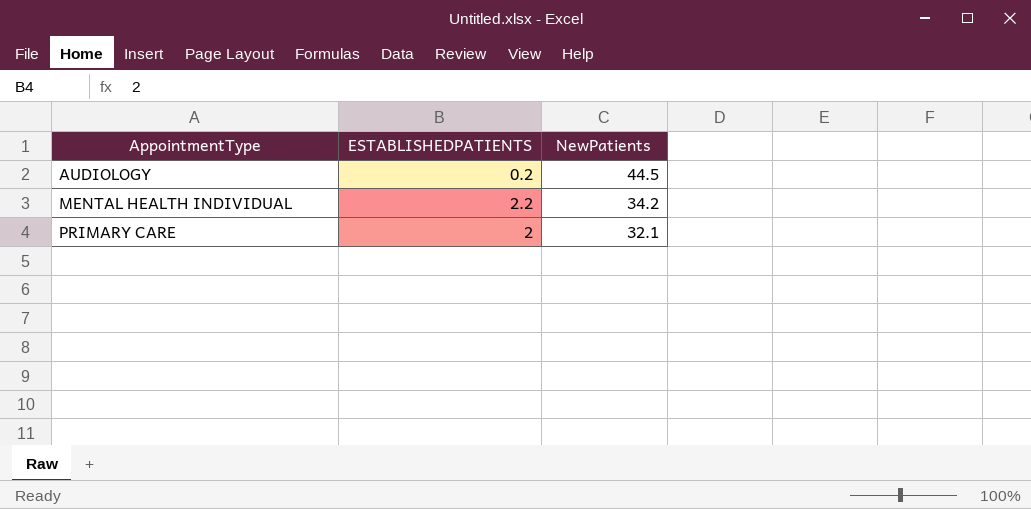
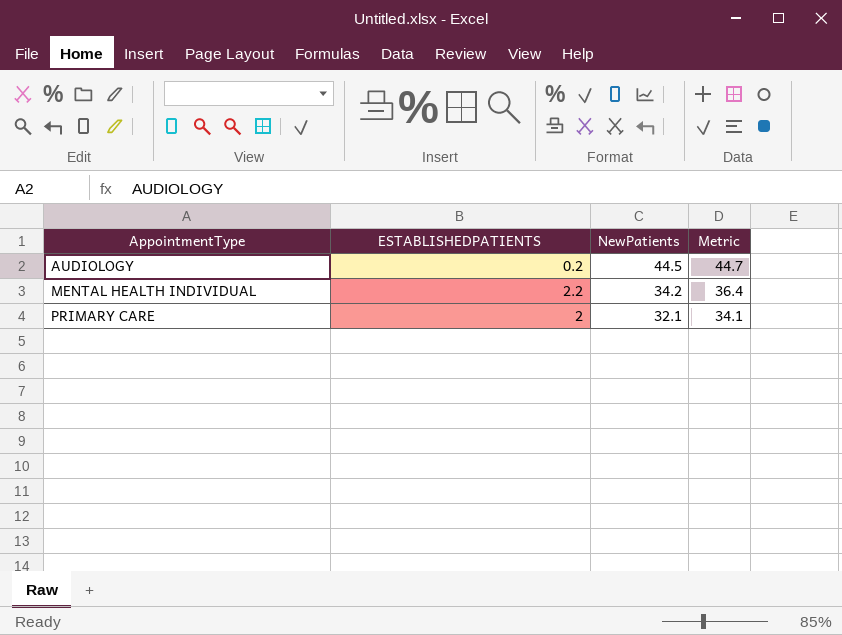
column Metric | formula: none -> [ESTABLISHEDPATIENTS] + [NewPatients]

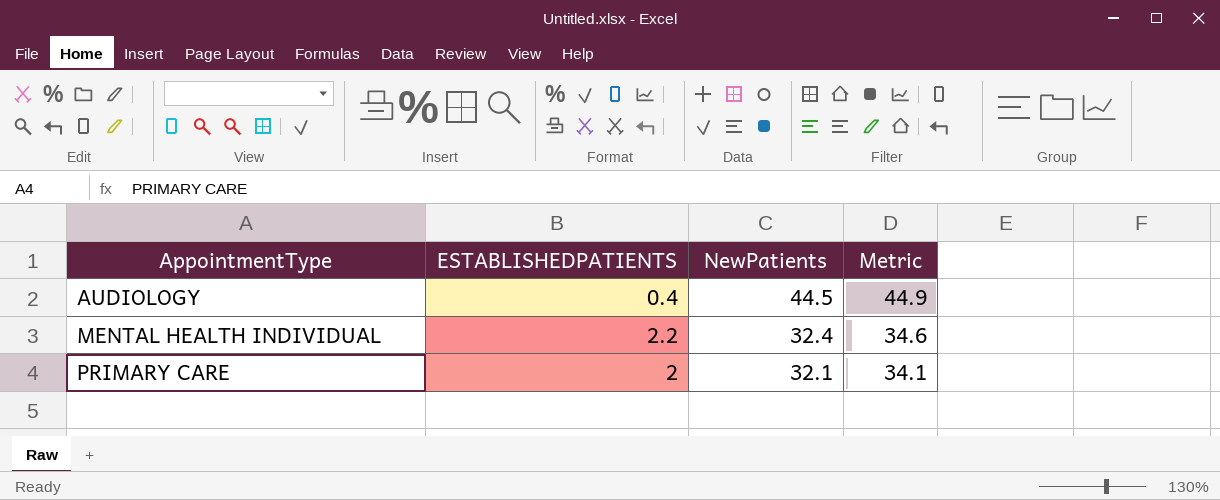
AUDIOLOGY | ESTABLISHEDPATIENTS: 0.2 -> 0.4
AUDIOLOGY | Metric: 44.7 -> 44.9
MENTAL HEALTH INDIVIDUAL | NewPatients: 34.2 -> 32.4
MENTAL HEALTH INDIVIDUAL | Metric: 36.4 -> 34.6

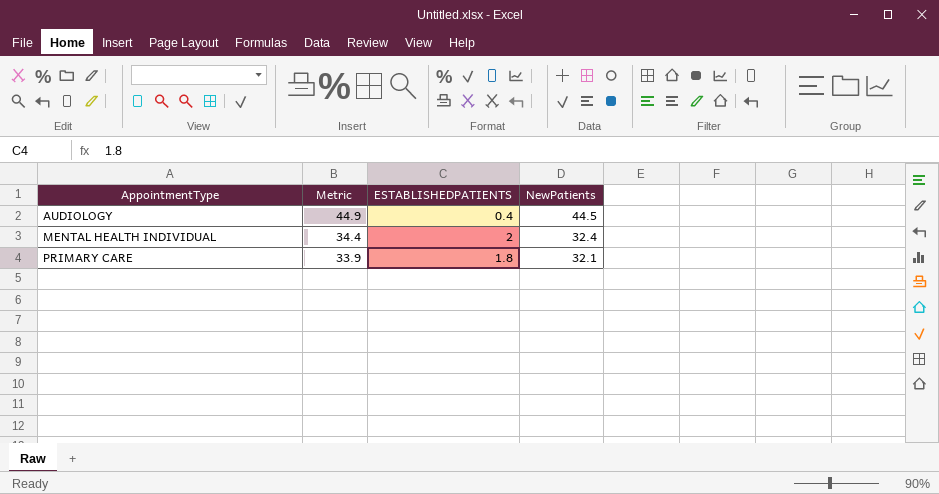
column Metric | position: 4 -> 2
MENTAL HEALTH INDIVIDUAL | Metric: 34.6 -> 34.4
MENTAL HEALTH INDIVIDUAL | ESTABLISHEDPATIENTS: 2.2 -> 2
PRIMARY CARE | Metric: 34.1 -> 33.9
PRIMARY CARE | ESTABLISHEDPATIENTS: 2 -> 1.8

